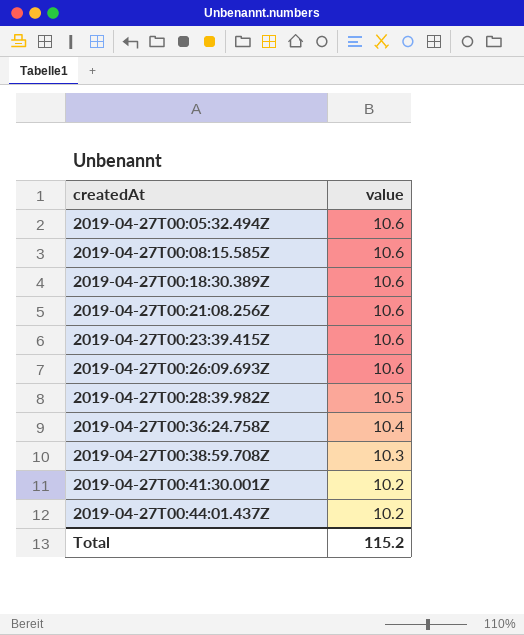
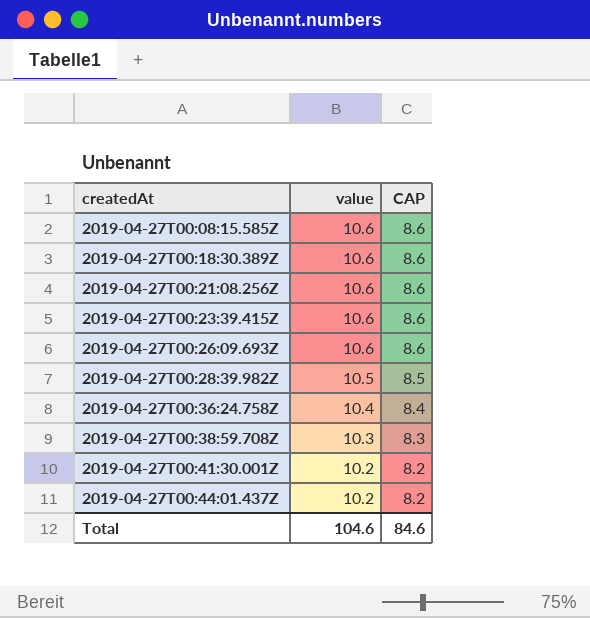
column CAP | formula: none -> [value] - 2
row 2019-04-27T00:05:32.494Z: 10.6 -> none
Total | value: 115.2 -> 104.6

